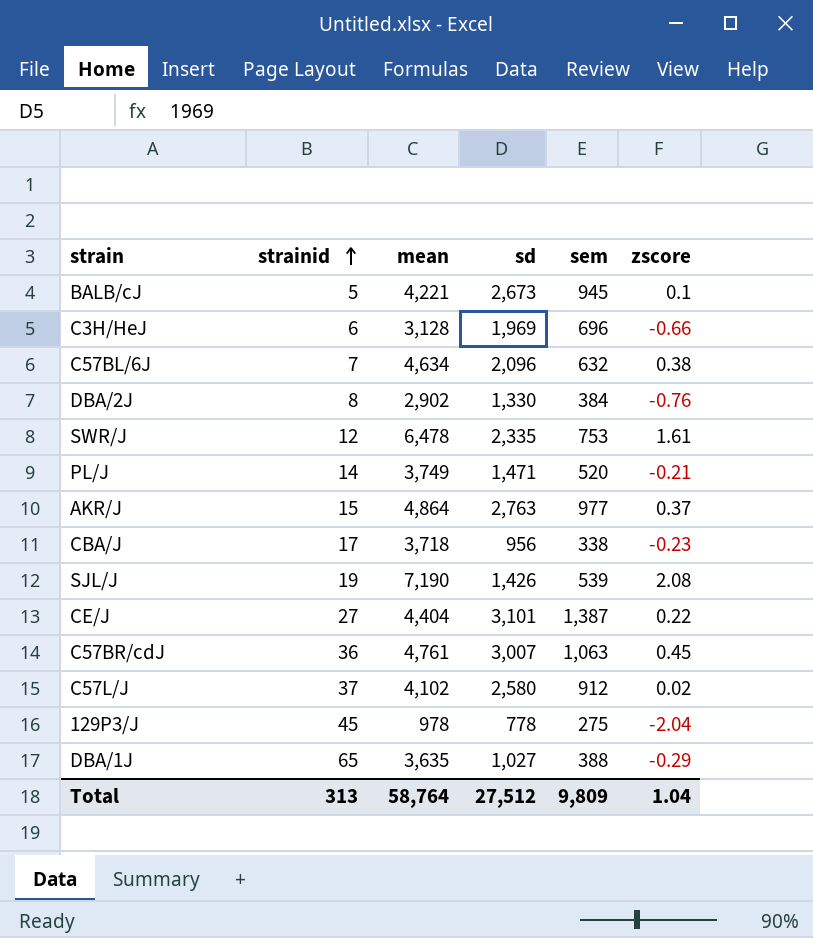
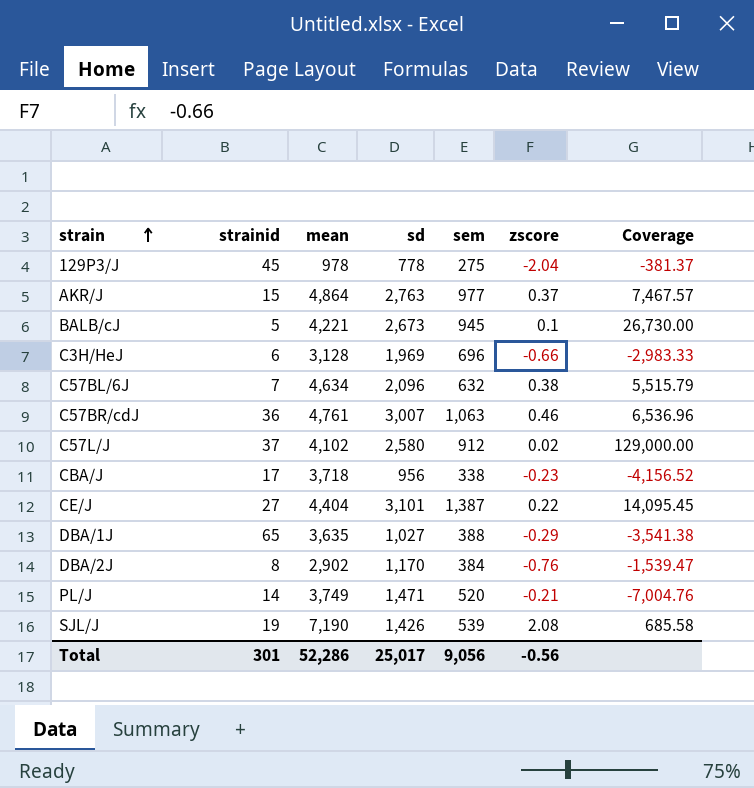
row order: strainid ascending -> strain ascending
column Coverage | formula: none -> [sd] / [zscore]
row SWR/J: 12 | 6,478 | 2,335 | 753 | 1.61 -> none
C57BR/cdJ | zscore: 0.45 -> 0.46
DBA/2J | sd: 1,330 -> 1,170
Total | strainid: 313 -> 301
Total | mean: 58,764 -> 52,286
Total | sd: 27,512 -> 25,017
Total | sem: 9,809 -> 9,056
Total | zscore: 1.04 -> -0.56

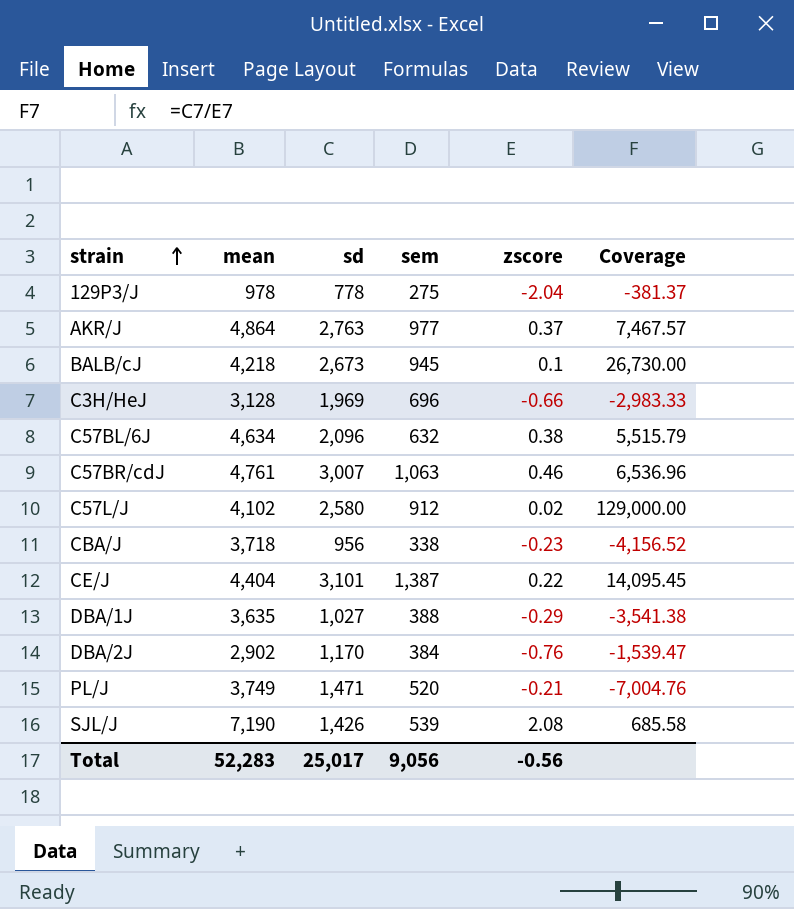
column strainid | position: 2 -> none
BALB/cJ | mean: 4,221 -> 4,218
Total | mean: 52,286 -> 52,283

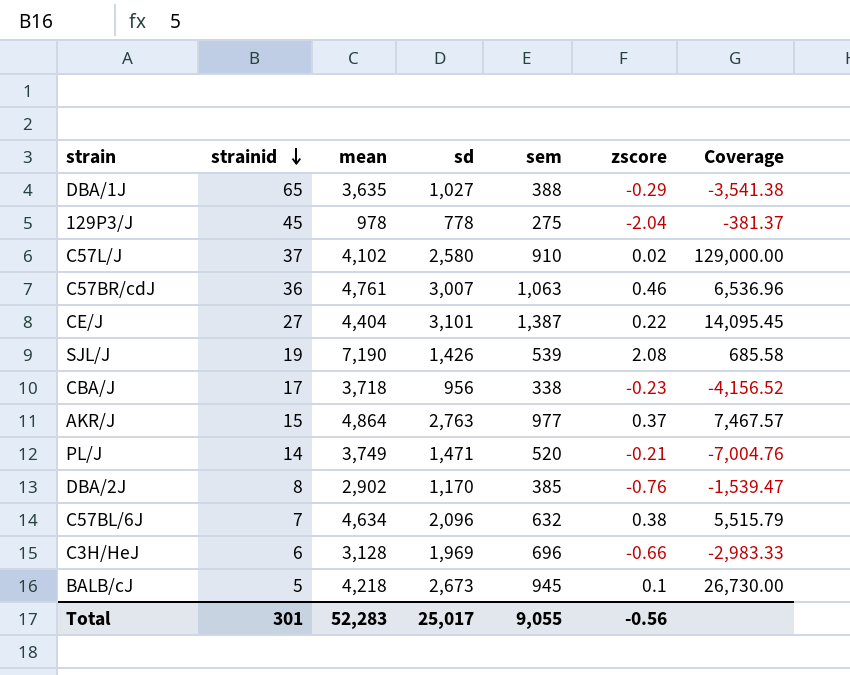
row order: strain ascending -> strainid descending
column strainid | position: none -> 2
C57L/J | sem: 912 -> 910
DBA/2J | sem: 384 -> 385
Total | sem: 9,056 -> 9,055

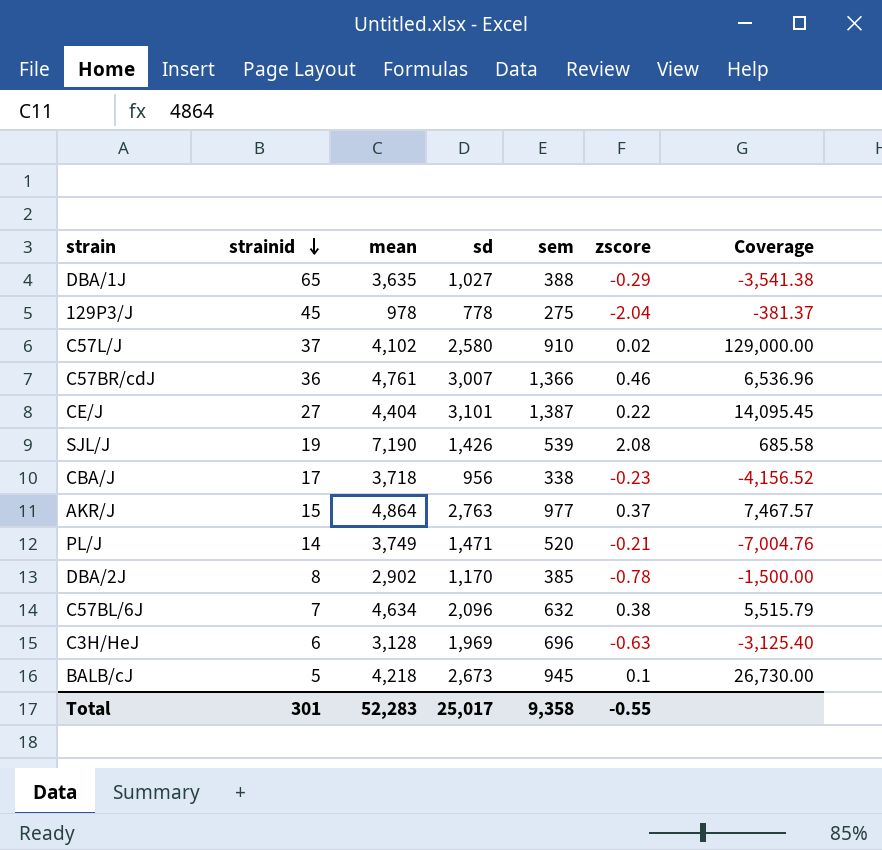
C57BR/cdJ | sem: 1,063 -> 1,366
DBA/2J | zscore: -0.76 -> -0.78
DBA/2J | Coverage: -1,539.47 -> -1,500.00
C3H/HeJ | zscore: -0.66 -> -0.63
C3H/HeJ | Coverage: -2,983.33 -> -3,125.40
Total | sem: 9,055 -> 9,358
Total | zscore: -0.56 -> -0.55

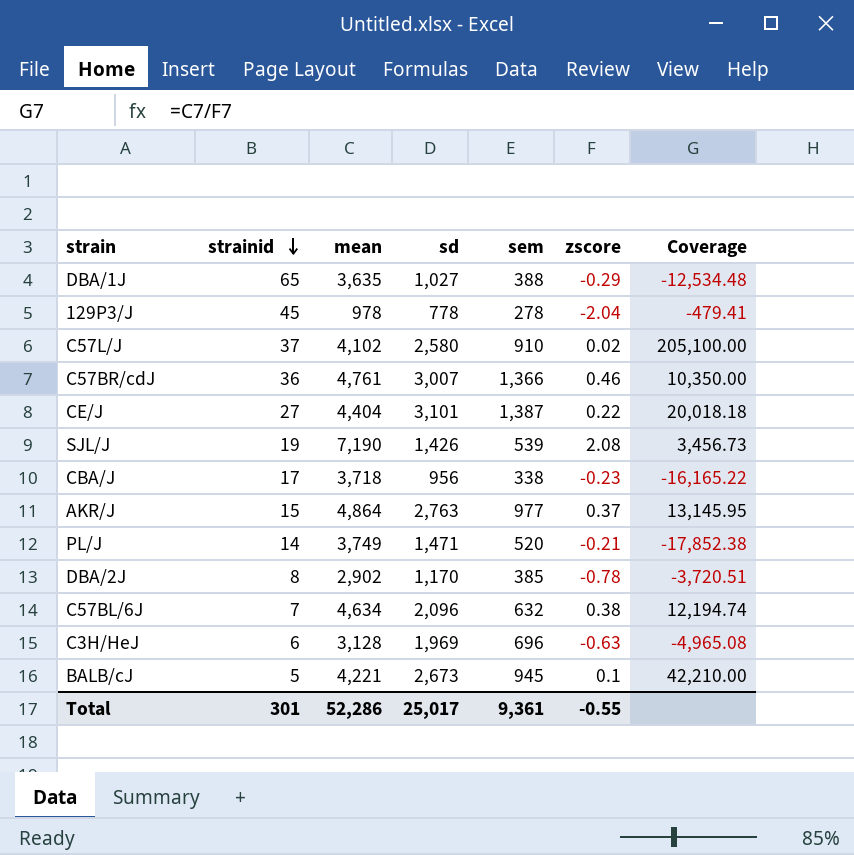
column Coverage | formula: [sd] / [zscore] -> [mean] / [zscore]
129P3/J | sem: 275 -> 278
BALB/cJ | mean: 4,218 -> 4,221
Total | mean: 52,283 -> 52,286
Total | sem: 9,358 -> 9,361

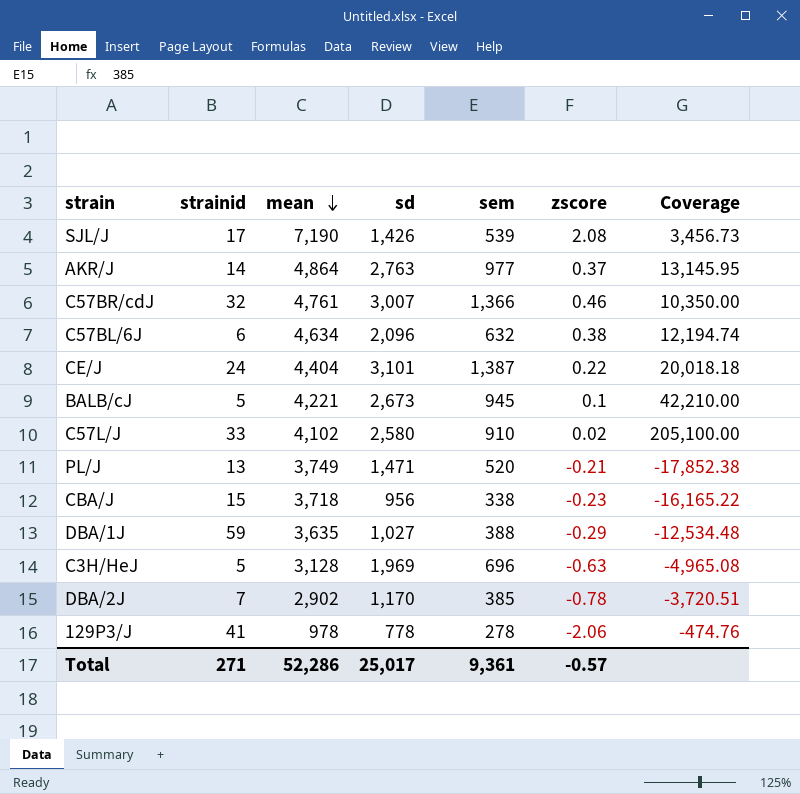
row order: strainid descending -> mean descending
SJL/J | strainid: 19 -> 17
AKR/J | strainid: 15 -> 14
C57BR/cdJ | strainid: 36 -> 32
C57BL/6J | strainid: 7 -> 6
CE/J | strainid: 27 -> 24
C57L/J | strainid: 37 -> 33
PL/J | strainid: 14 -> 13
CBA/J | strainid: 17 -> 15
DBA/1J | strainid: 65 -> 59
C3H/HeJ | strainid: 6 -> 5
DBA/2J | strainid: 8 -> 7
129P3/J | strainid: 45 -> 41
129P3/J | zscore: -2.04 -> -2.06
129P3/J | Coverage: -479.41 -> -474.76
Total | strainid: 301 -> 271
Total | zscore: -0.55 -> -0.57

